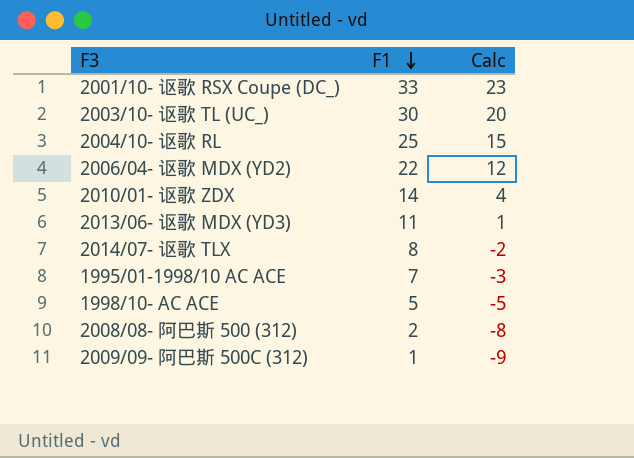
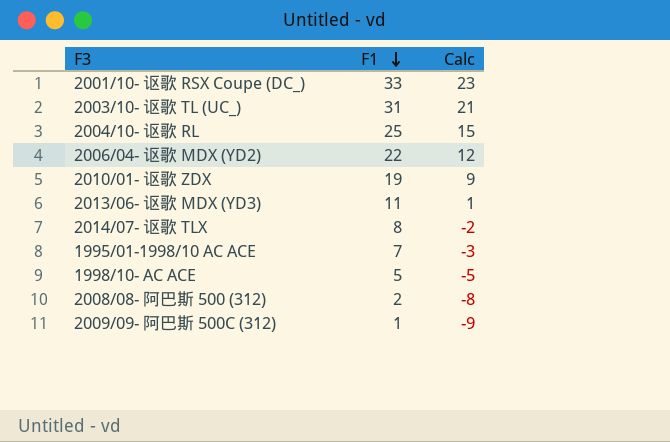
2003/10- 讴歌 TL (UC_) | F1: 30 -> 31
2003/10- 讴歌 TL (UC_) | Calc: 20 -> 21
2010/01- 讴歌 ZDX | F1: 14 -> 19
2010/01- 讴歌 ZDX | Calc: 4 -> 9

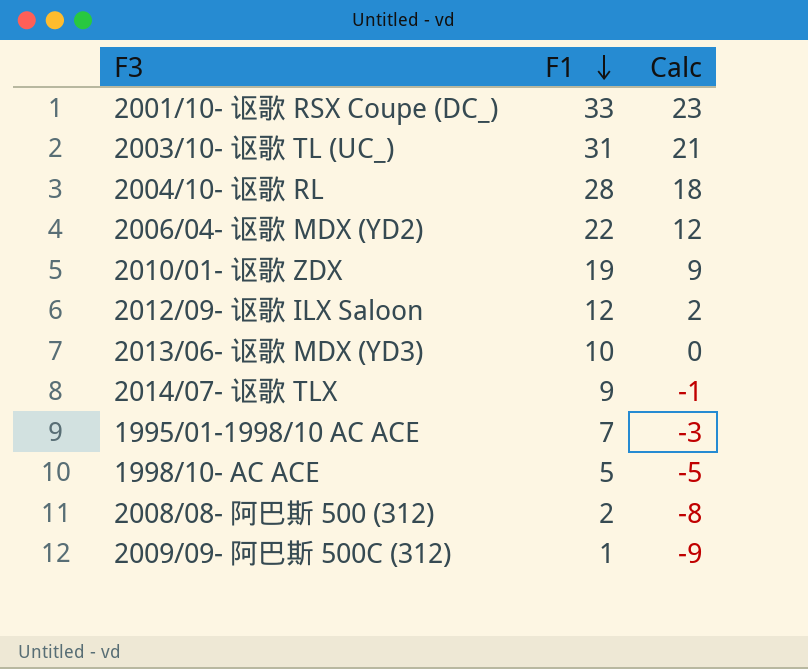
2004/10- 讴歌 RL | F1: 25 -> 28
2004/10- 讴歌 RL | Calc: 15 -> 18
row 2012/09- 讴歌 ILX Saloon: none -> 12 | 2
2013/06- 讴歌 MDX (YD3) | F1: 11 -> 10
2013/06- 讴歌 MDX (YD3) | Calc: 1 -> 0
2014/07- 讴歌 TLX | F1: 8 -> 9
2014/07- 讴歌 TLX | Calc: -2 -> -1

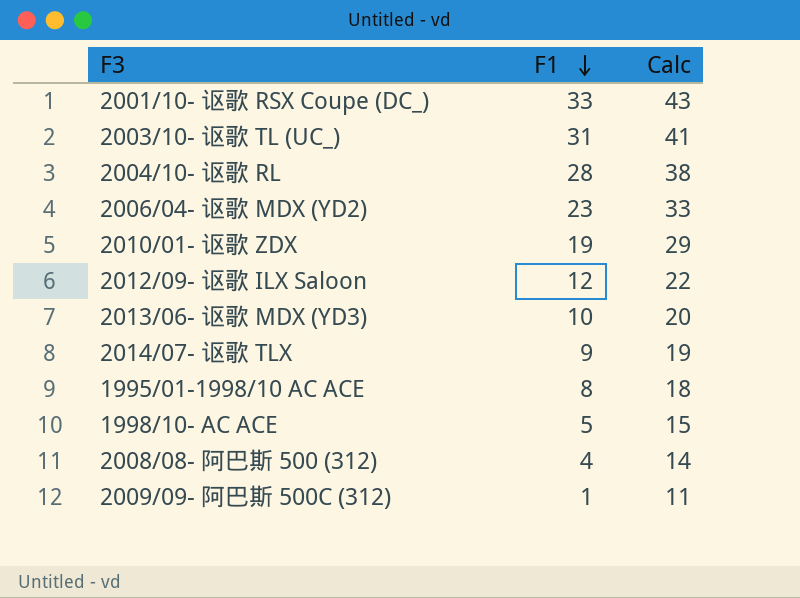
column Calc | formula: [F1] - 10 -> [F1] + 10
2006/04- 讴歌 MDX (YD2) | F1: 22 -> 23
1995/01-1998/10 AC ACE | F1: 7 -> 8
2008/08- 阿巴斯 500 (312) | F1: 2 -> 4

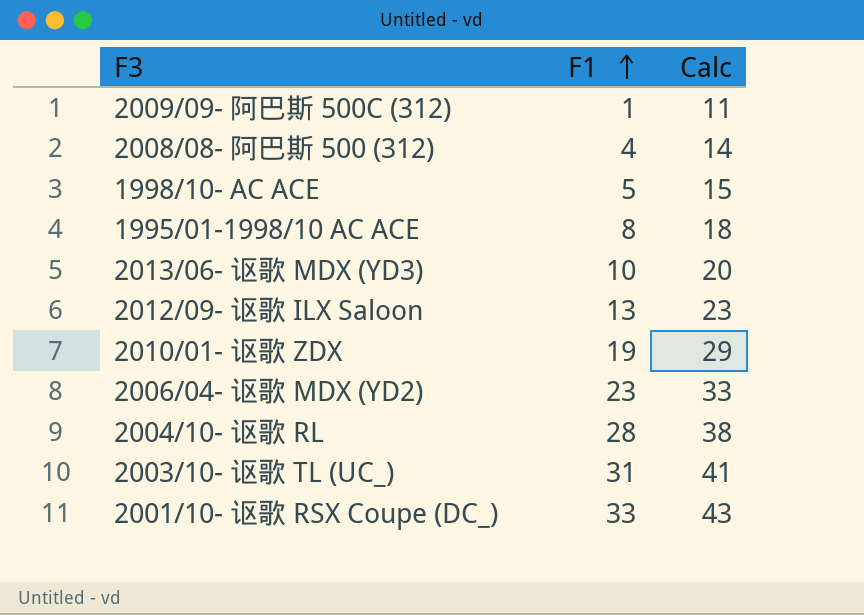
row order: F1 descending -> F1 ascending
row 2014/07- 讴歌 TLX: 9 | 19 -> none
2012/09- 讴歌 ILX Saloon | F1: 12 -> 13
2012/09- 讴歌 ILX Saloon | Calc: 22 -> 23

